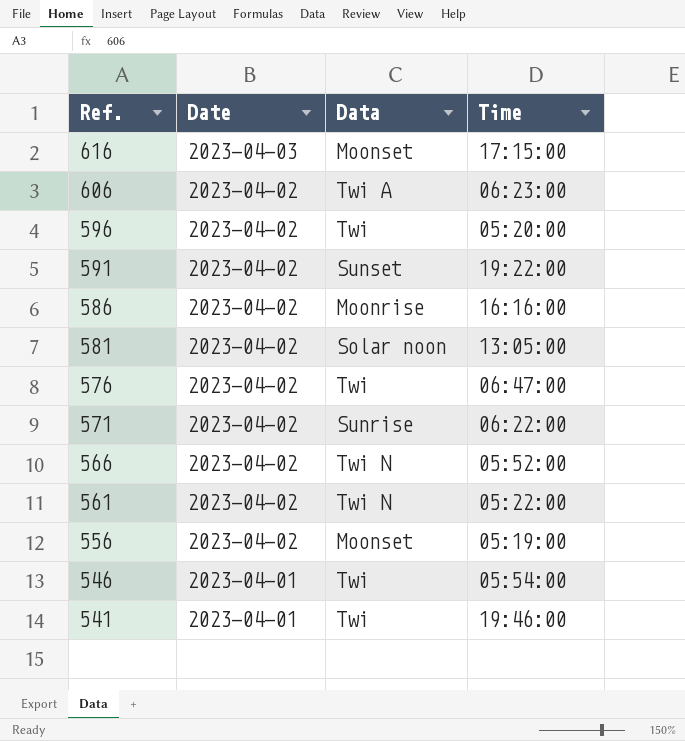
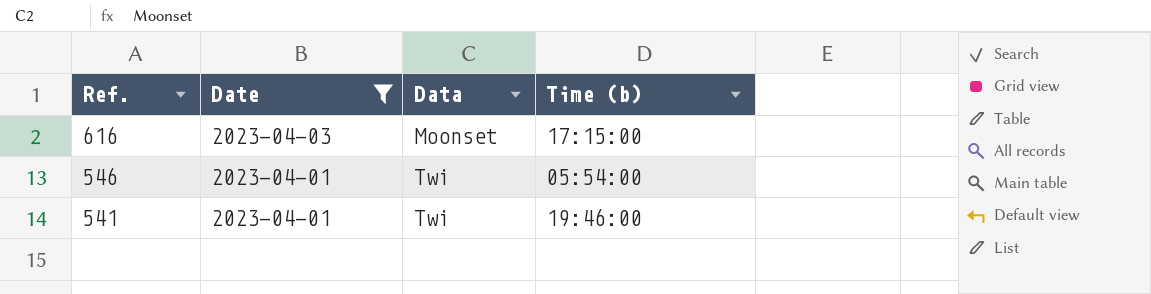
filter: none -> Date != 2023-04-02
column name: Time -> Time (b)

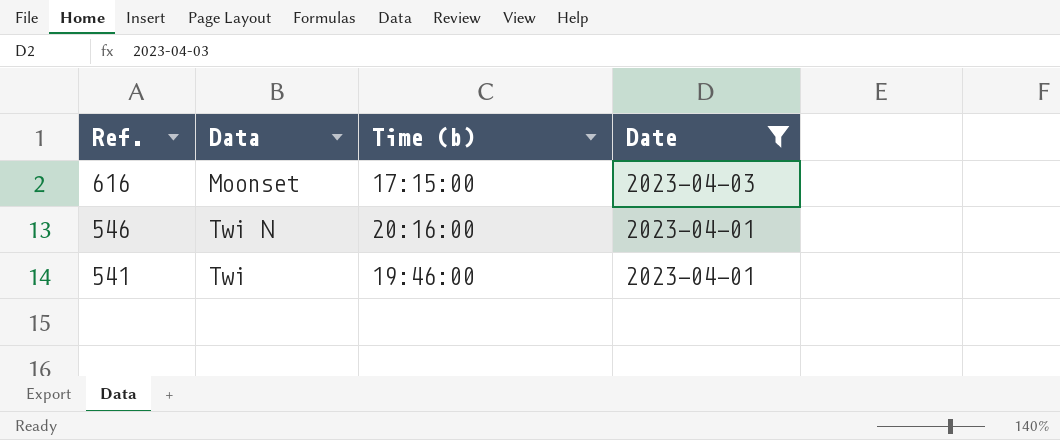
column Date | position: 2 -> 4
546 | Data: Twi -> Twi N
546 | Time (b): 05:54:00 -> 20:16:00

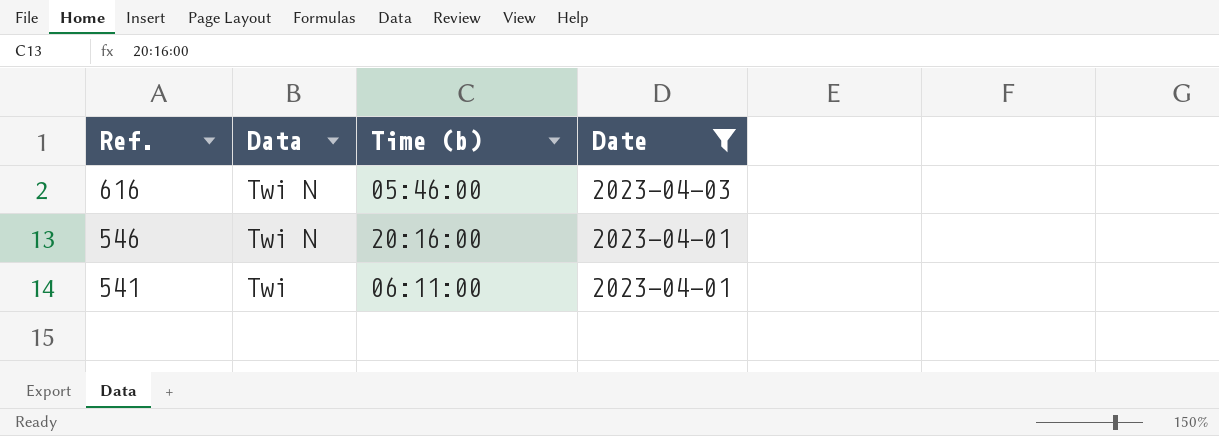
616 | Data: Moonset -> Twi N
616 | Time (b): 17:15:00 -> 05:46:00
541 | Time (b): 19:46:00 -> 06:11:00

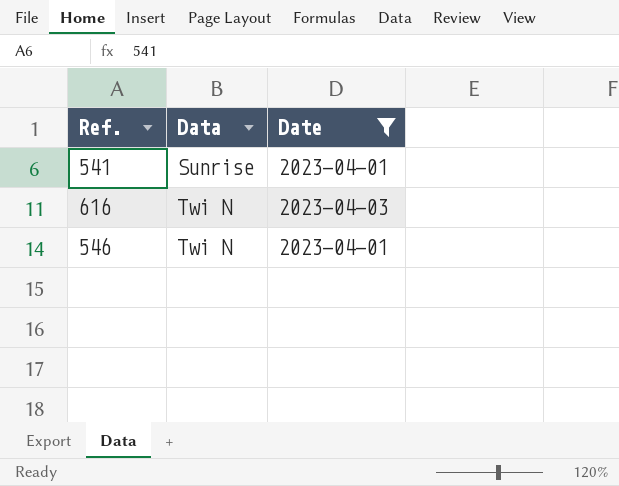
row order: Ref. descending -> Data ascending
column Time (b) | position: 3 -> none
541 | Data: Twi -> Sunrise

